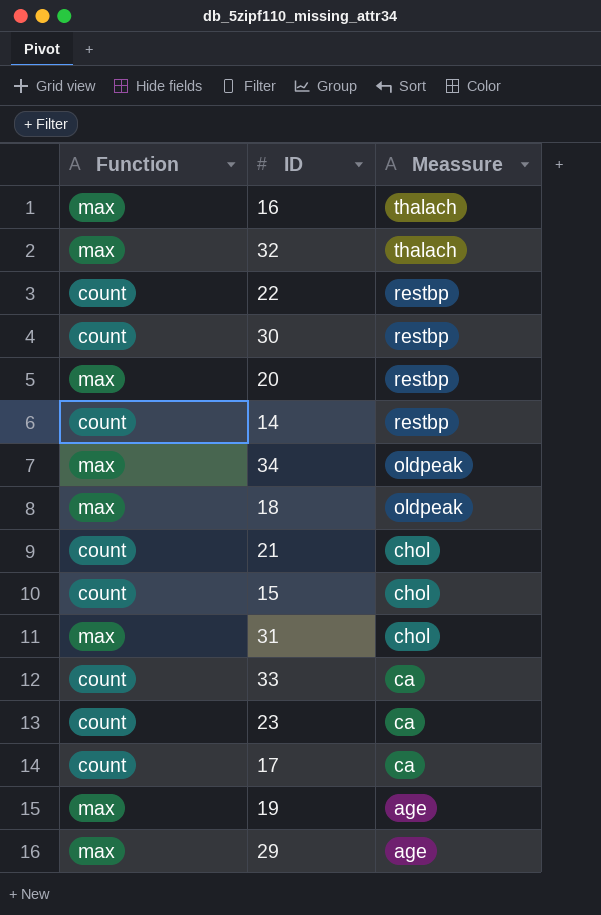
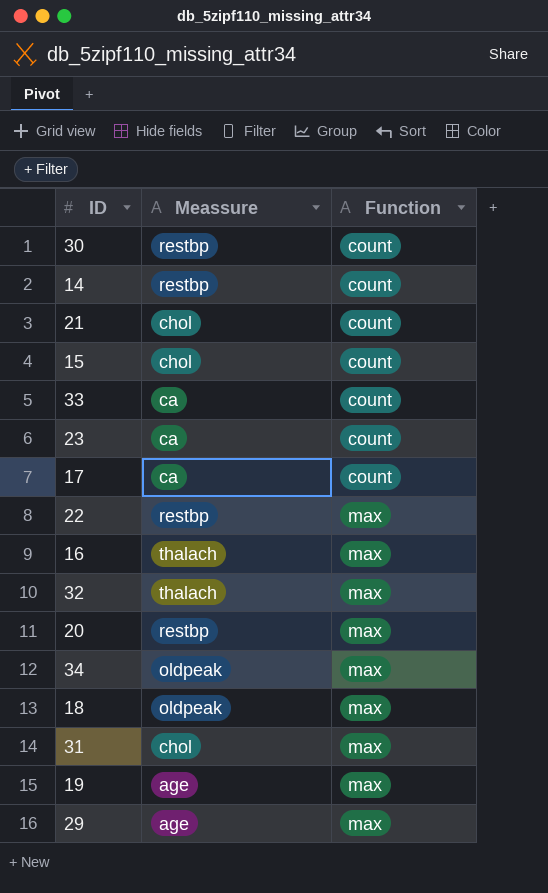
row order: Meassure descending -> Function ascending
column Function | position: 1 -> 3
22 | Function: count -> max

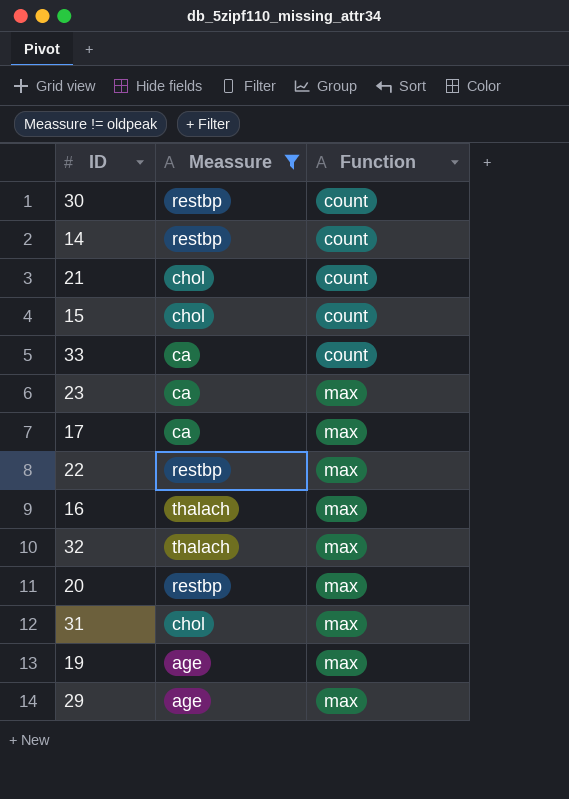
filter: none -> Meassure != oldpeak
23 | Function: count -> max
17 | Function: count -> max

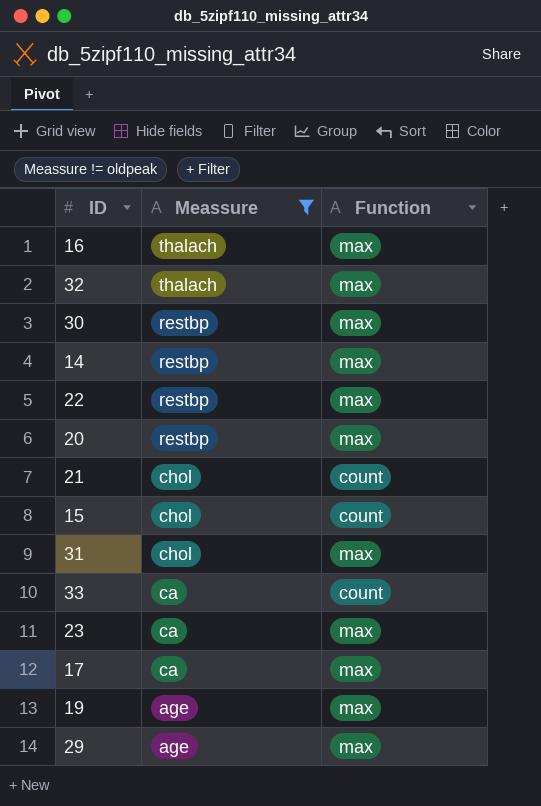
row order: Function ascending -> Meassure descending
30 | Function: count -> max
14 | Function: count -> max

